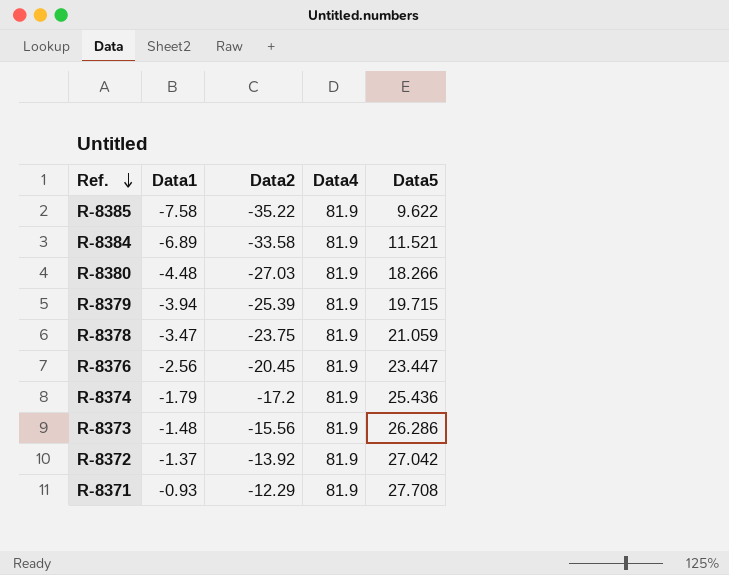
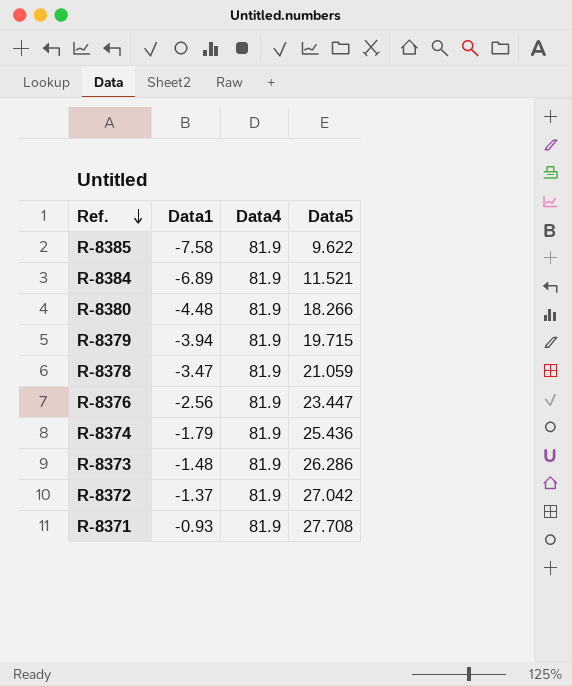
column Data2 | position: 3 -> none

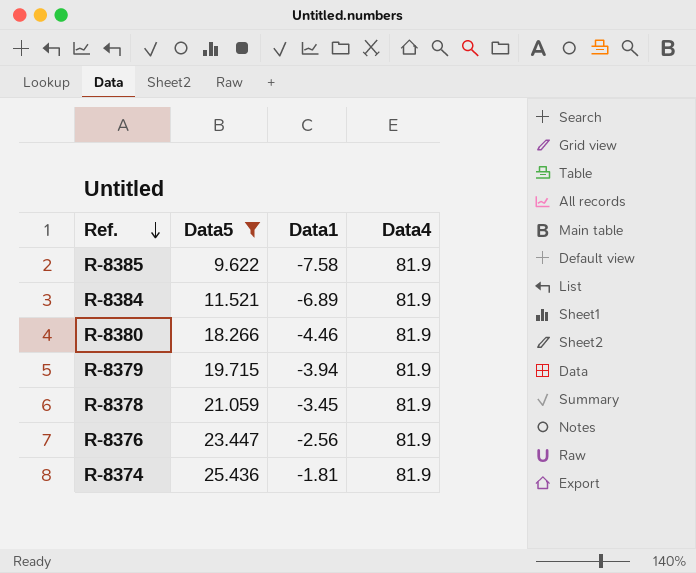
filter: none -> Data5 <= 25.436
column Data5 | position: 4 -> 2
R-8380 | Data1: -4.48 -> -4.46
R-8378 | Data1: -3.47 -> -3.45
R-8374 | Data1: -1.79 -> -1.81

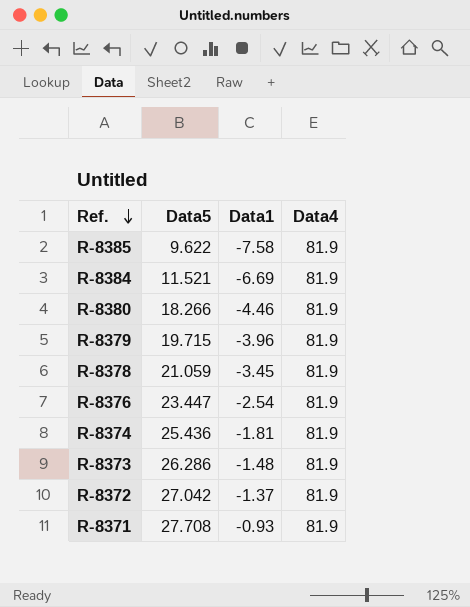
filter: Data5 <= 25.436 -> none
R-8384 | Data1: -6.89 -> -6.69
R-8379 | Data1: -3.94 -> -3.96
R-8376 | Data1: -2.56 -> -2.54

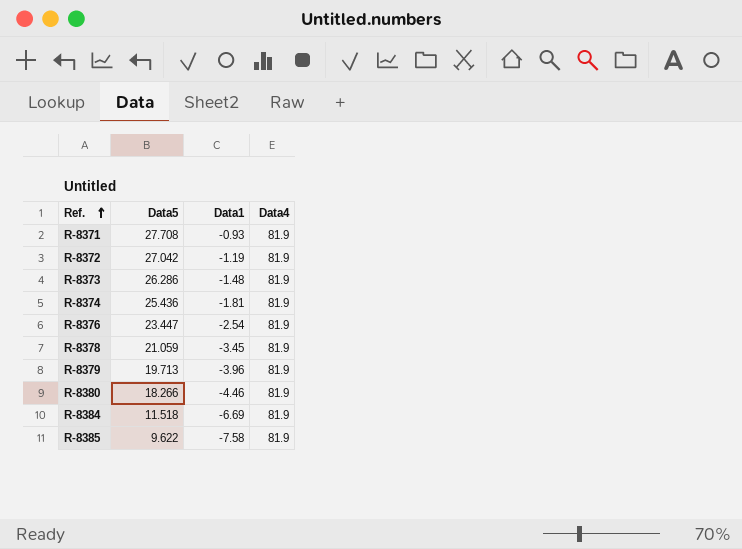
row order: Ref. descending -> Ref. ascending
R-8372 | Data1: -1.37 -> -1.19
R-8379 | Data5: 19.715 -> 19.713
R-8384 | Data5: 11.521 -> 11.518

